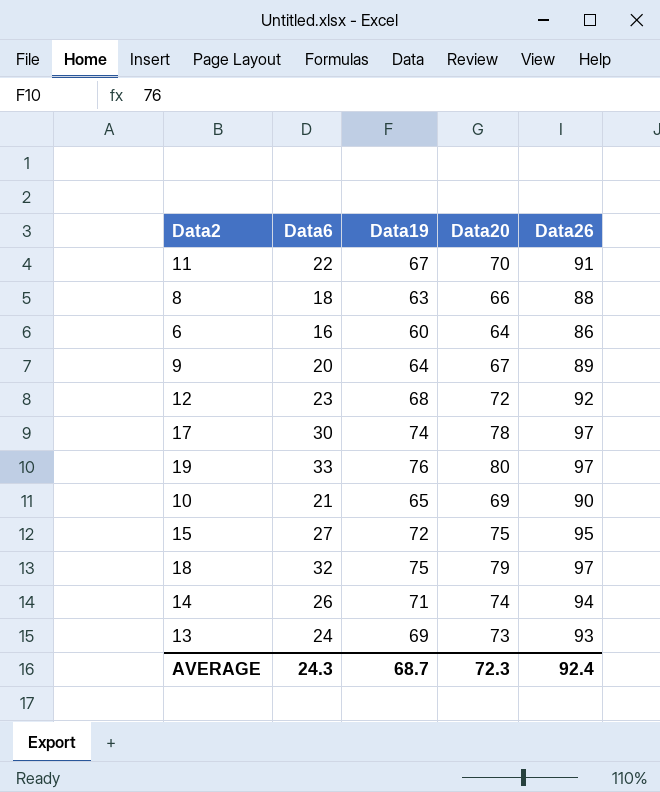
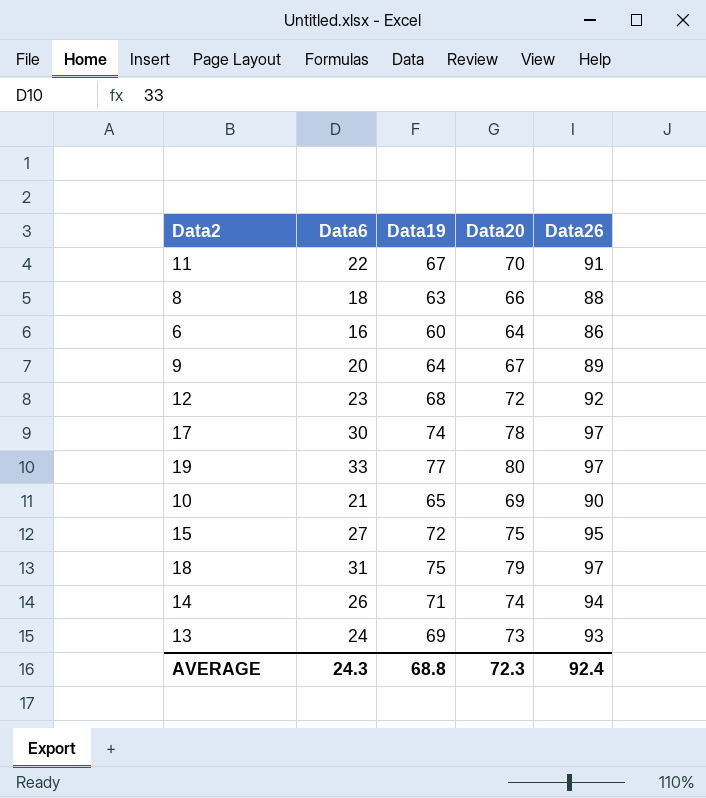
19 | Data19: 76 -> 77
18 | Data6: 32 -> 31
AVERAGE | Data19: 68.7 -> 68.8

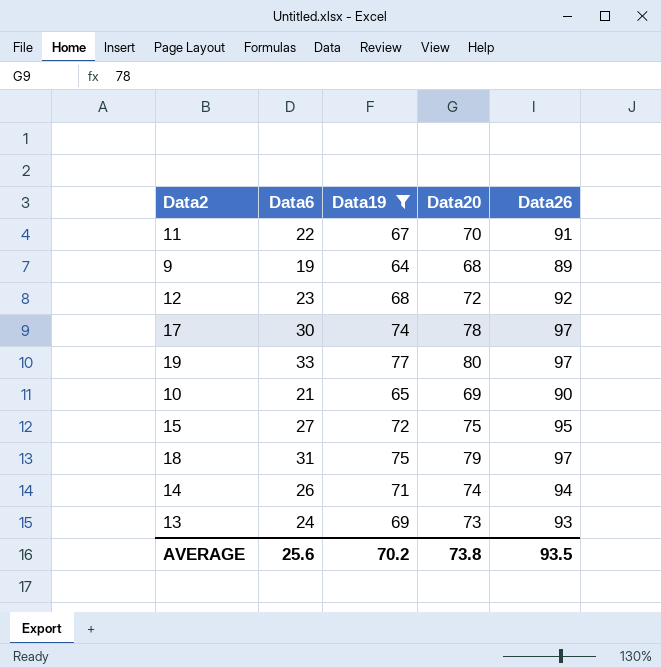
filter: none -> Data19 >= 64
9 | Data6: 20 -> 19
9 | Data20: 67 -> 68
AVERAGE | Data6: 24.3 -> 25.6
AVERAGE | Data19: 68.8 -> 70.2
AVERAGE | Data20: 72.3 -> 73.8
AVERAGE | Data26: 92.4 -> 93.5

